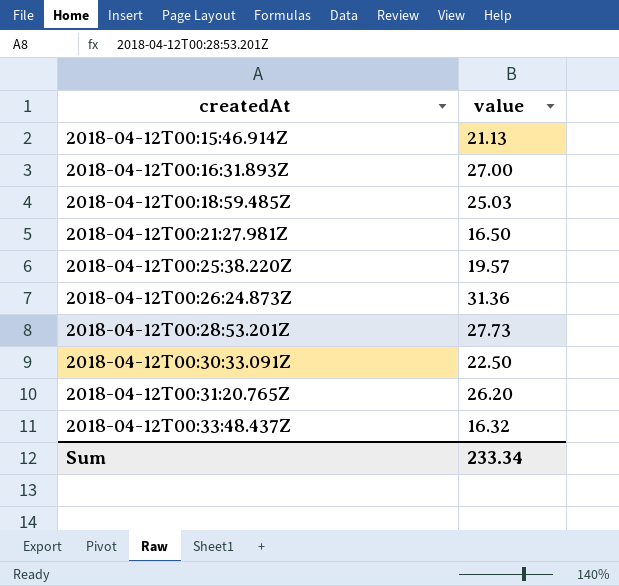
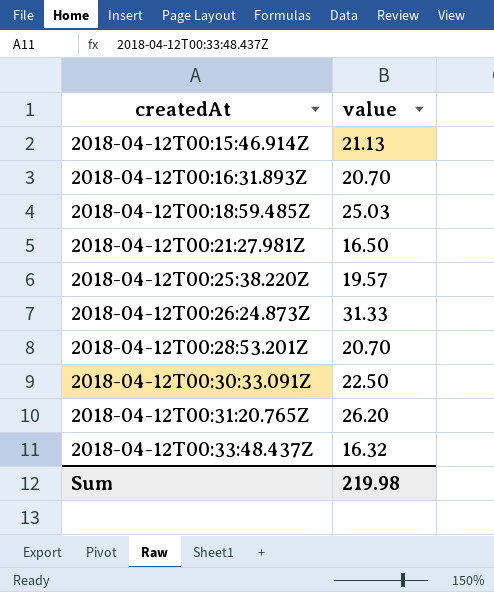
2018-04-12T00:16:31.893Z | value: 27.00 -> 20.70
2018-04-12T00:26:24.873Z | value: 31.36 -> 31.33
2018-04-12T00:28:53.201Z | value: 27.73 -> 20.70
Sum | value: 233.34 -> 219.98

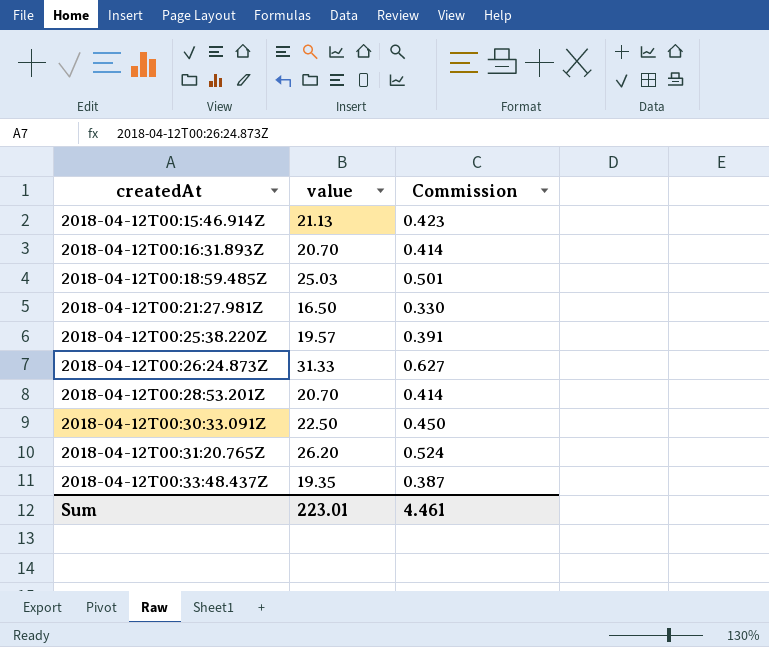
column Commission | formula: none -> [value] * 0.02
2018-04-12T00:33:48.437Z | value: 16.32 -> 19.35
Sum | value: 219.98 -> 223.01

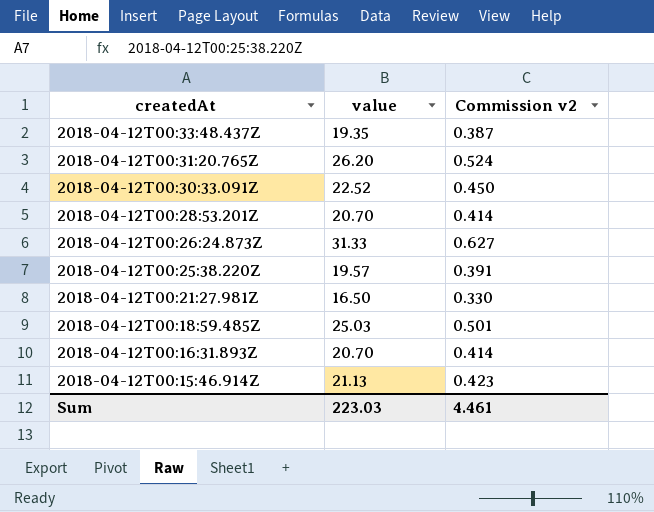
row order: createdAt ascending -> createdAt descending
column name: Commission -> Commission v2
2018-04-12T00:30:33.091Z | value: 22.50 -> 22.52
Sum | value: 223.01 -> 223.03

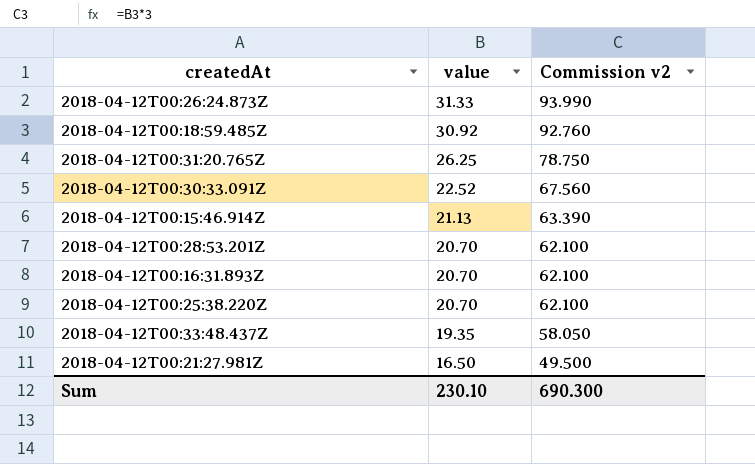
row order: createdAt descending -> value descending
column Commission v2 | formula: [value] * 0.02 -> [value] * 3
2018-04-12T00:18:59.485Z | value: 25.03 -> 30.92
2018-04-12T00:31:20.765Z | value: 26.20 -> 26.25
2018-04-12T00:25:38.220Z | value: 19.57 -> 20.70
Sum | value: 223.03 -> 230.10
Sum | Commission v2: 4.461 -> 690.300

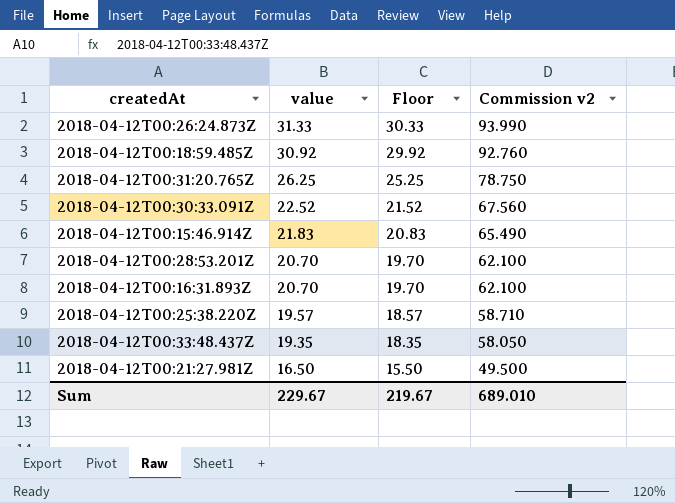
column Floor | formula: none -> [value] - 1
2018-04-12T00:15:46.914Z | value: 21.13 -> 21.83
2018-04-12T00:15:46.914Z | Commission v2: 63.390 -> 65.490
2018-04-12T00:25:38.220Z | value: 20.70 -> 19.57
2018-04-12T00:25:38.220Z | Commission v2: 62.100 -> 58.710
Sum | value: 230.10 -> 229.67
Sum | Commission v2: 690.300 -> 689.010

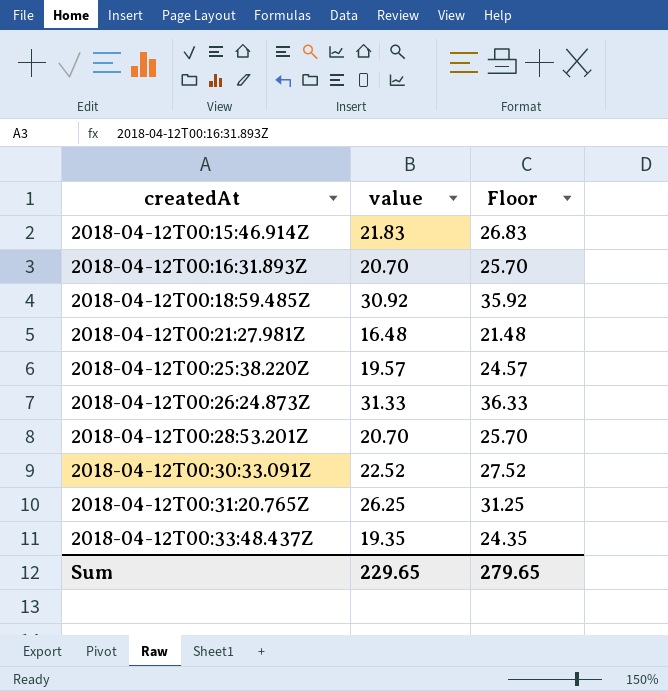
row order: value descending -> createdAt ascending
column Commission v2 | formula: [value] * 3 -> none
column Floor | formula: [value] - 1 -> [value] + 5
2018-04-12T00:21:27.981Z | value: 16.50 -> 16.48
Sum | value: 229.67 -> 229.65
Sum | Floor: 219.67 -> 279.65

